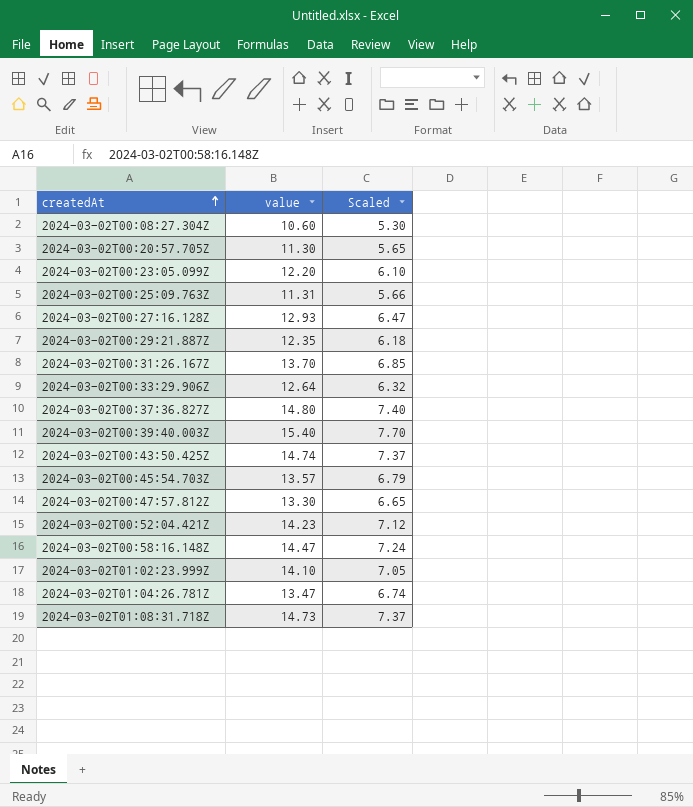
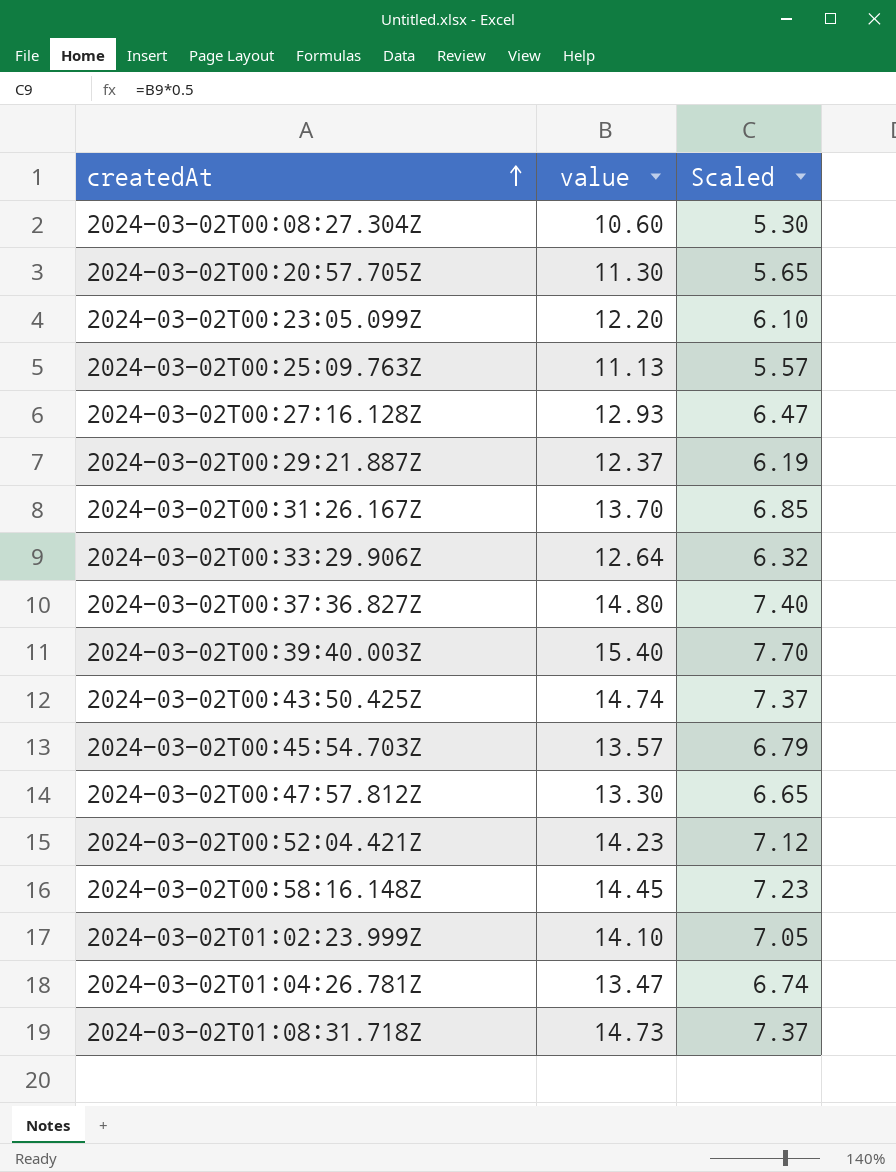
2024-03-02T00:25:09.763Z | value: 11.31 -> 11.13
2024-03-02T00:25:09.763Z | Scaled: 5.66 -> 5.57
2024-03-02T00:29:21.887Z | value: 12.35 -> 12.37
2024-03-02T00:29:21.887Z | Scaled: 6.18 -> 6.19
2024-03-02T00:58:16.148Z | value: 14.47 -> 14.45
2024-03-02T00:58:16.148Z | Scaled: 7.24 -> 7.23

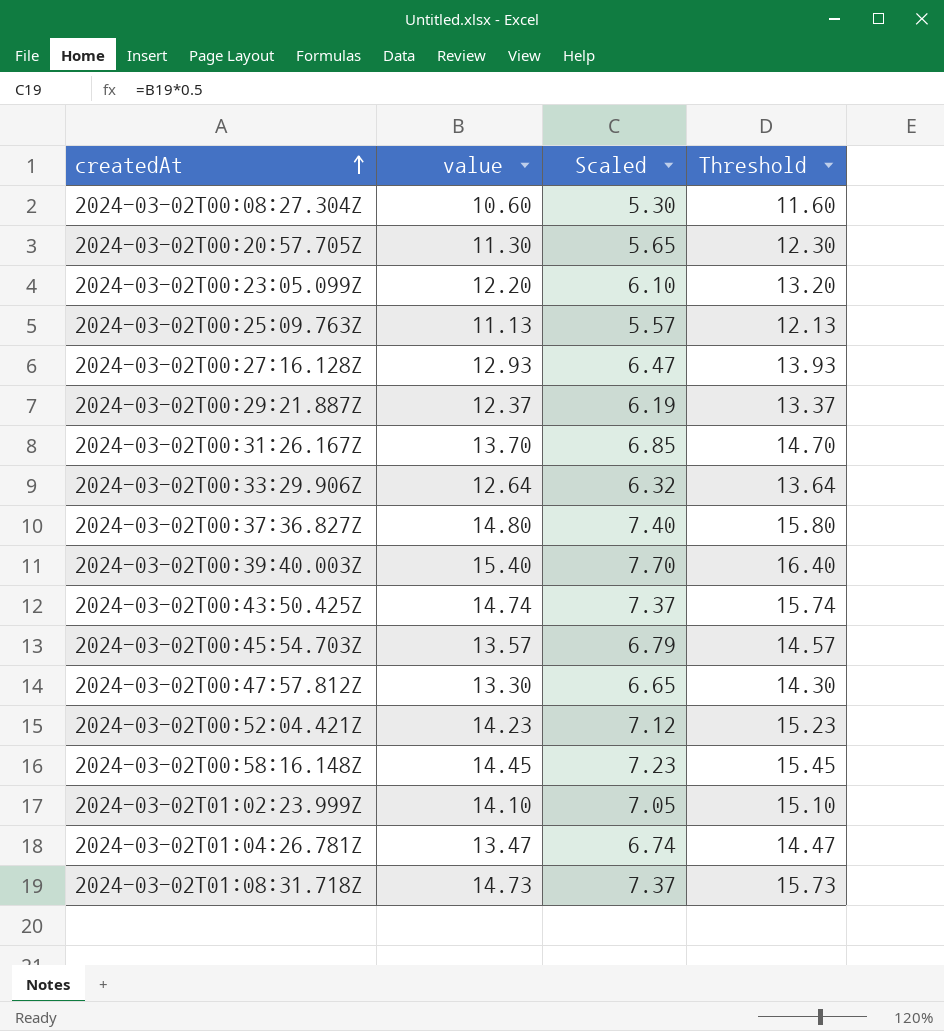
column Threshold | formula: none -> [value] + 1

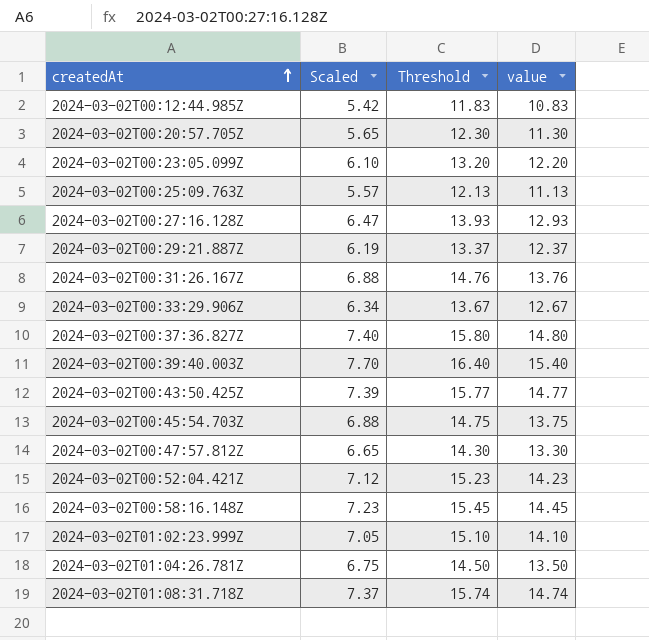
column value | position: 2 -> 4
row 2024-03-02T00:08:27.304Z: 10.60 | 5.30 | 11.60 -> none
row 2024-03-02T00:12:44.985Z: none -> 5.42 | 11.83 | 10.83
2024-03-02T00:31:26.167Z | Scaled: 6.85 -> 6.88
2024-03-02T00:31:26.167Z | Threshold: 14.70 -> 14.76
2024-03-02T00:31:26.167Z | value: 13.70 -> 13.76
2024-03-02T00:33:29.906Z | Scaled: 6.32 -> 6.34
2024-03-02T00:33:29.906Z | Threshold: 13.64 -> 13.67
2024-03-02T00:33:29.906Z | value: 12.64 -> 12.67
2024-03-02T00:43:50.425Z | Scaled: 7.37 -> 7.39
2024-03-02T00:43:50.425Z | Threshold: 15.74 -> 15.77
2024-03-02T00:43:50.425Z | value: 14.74 -> 14.77
2024-03-02T00:45:54.703Z | Scaled: 6.79 -> 6.88
2024-03-02T00:45:54.703Z | Threshold: 14.57 -> 14.75
2024-03-02T00:45:54.703Z | value: 13.57 -> 13.75
2024-03-02T01:04:26.781Z | Scaled: 6.74 -> 6.75
2024-03-02T01:04:26.781Z | Threshold: 14.47 -> 14.50
2024-03-02T01:04:26.781Z | value: 13.47 -> 13.50
2024-03-02T01:08:31.718Z | Threshold: 15.73 -> 15.74
2024-03-02T01:08:31.718Z | value: 14.73 -> 14.74

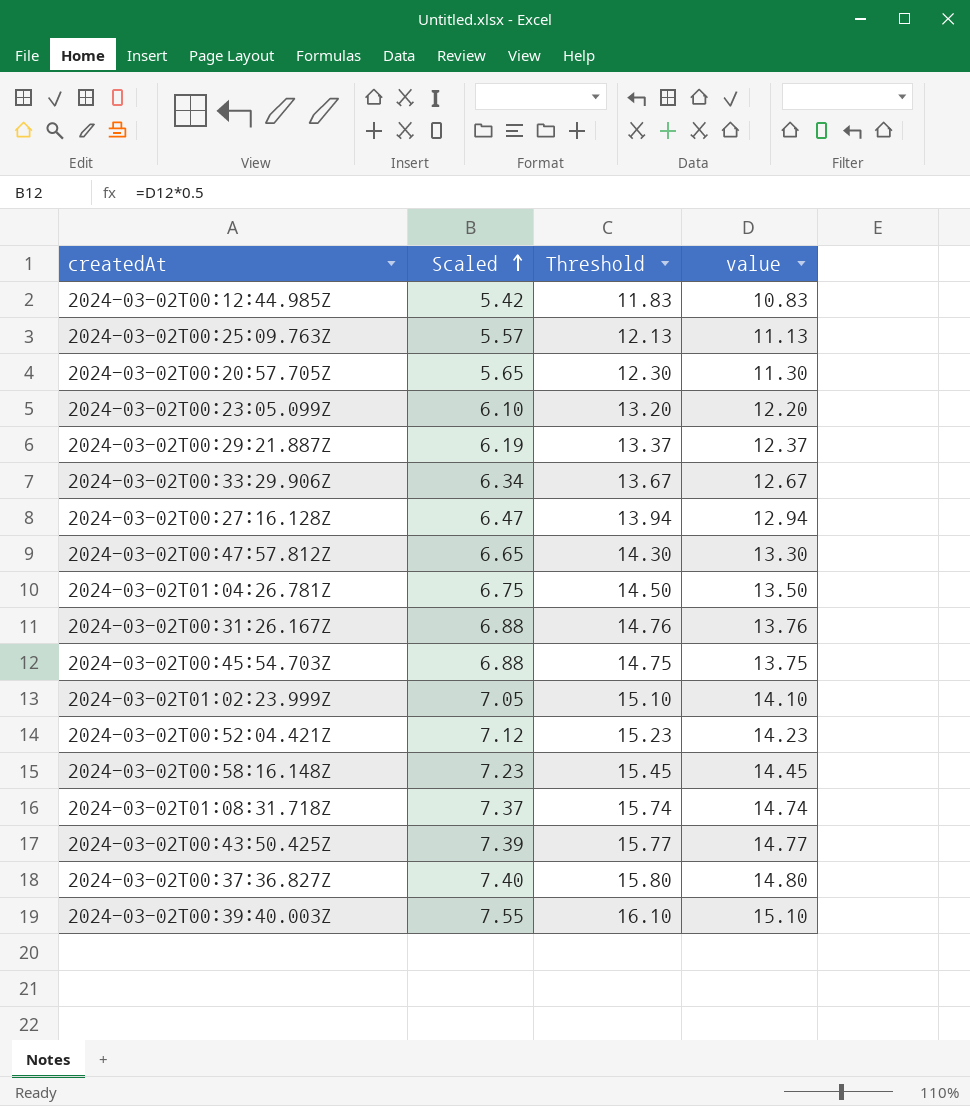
row order: createdAt ascending -> Scaled ascending
2024-03-02T00:27:16.128Z | Threshold: 13.93 -> 13.94
2024-03-02T00:27:16.128Z | value: 12.93 -> 12.94
2024-03-02T00:39:40.003Z | Scaled: 7.70 -> 7.55
2024-03-02T00:39:40.003Z | Threshold: 16.40 -> 16.10
2024-03-02T00:39:40.003Z | value: 15.40 -> 15.10

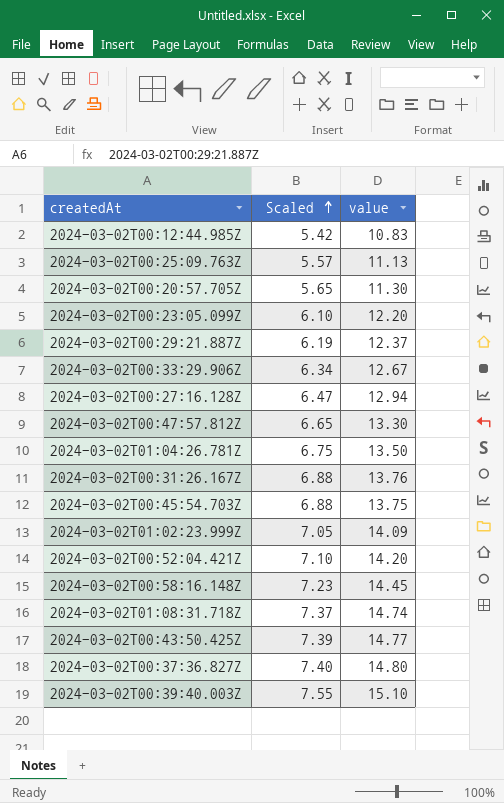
column Threshold | formula: [value] + 1 -> none
2024-03-02T01:02:23.999Z | value: 14.10 -> 14.09
2024-03-02T00:52:04.421Z | Scaled: 7.12 -> 7.10
2024-03-02T00:52:04.421Z | value: 14.23 -> 14.20

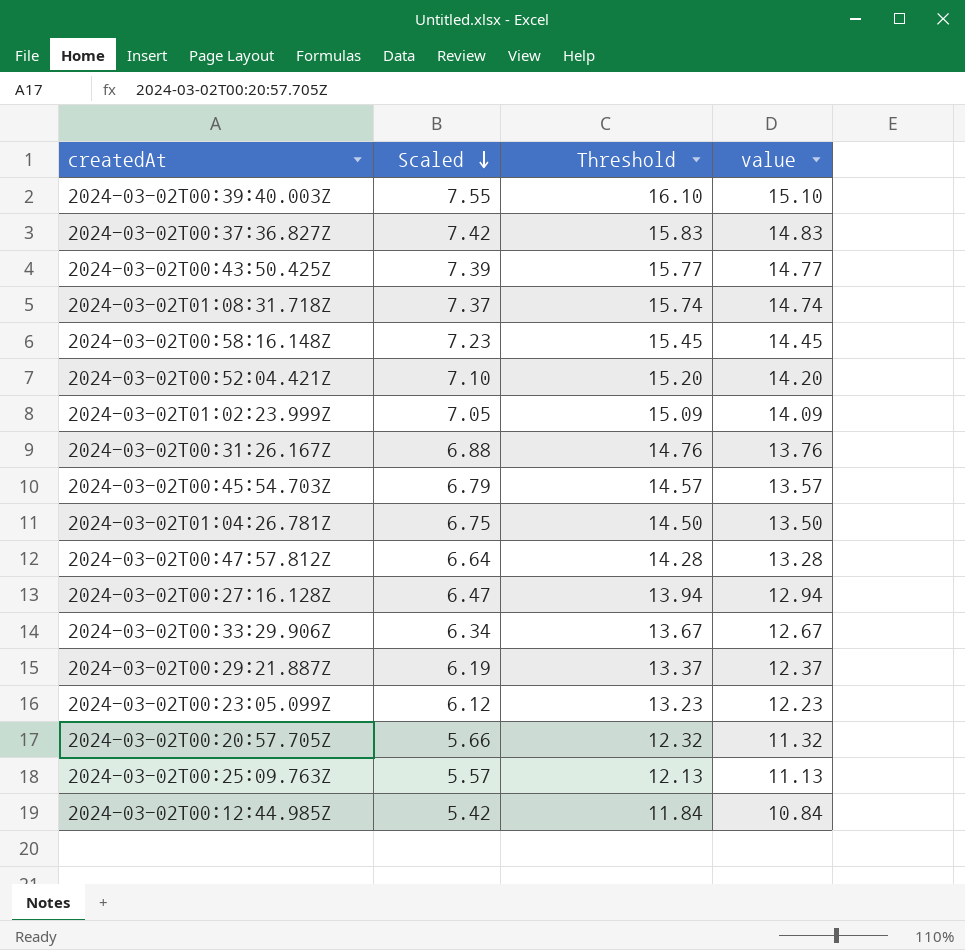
row order: Scaled ascending -> Scaled descending
column Threshold | formula: none -> [value] + 1
2024-03-02T00:37:36.827Z | Scaled: 7.40 -> 7.42
2024-03-02T00:37:36.827Z | value: 14.80 -> 14.83
2024-03-02T00:45:54.703Z | Scaled: 6.88 -> 6.79
2024-03-02T00:45:54.703Z | value: 13.75 -> 13.57
2024-03-02T00:47:57.812Z | Scaled: 6.65 -> 6.64
2024-03-02T00:47:57.812Z | value: 13.30 -> 13.28
2024-03-02T00:23:05.099Z | Scaled: 6.10 -> 6.12
2024-03-02T00:23:05.099Z | value: 12.20 -> 12.23
2024-03-02T00:20:57.705Z | Scaled: 5.65 -> 5.66
2024-03-02T00:20:57.705Z | value: 11.30 -> 11.32
2024-03-02T00:12:44.985Z | value: 10.83 -> 10.84

